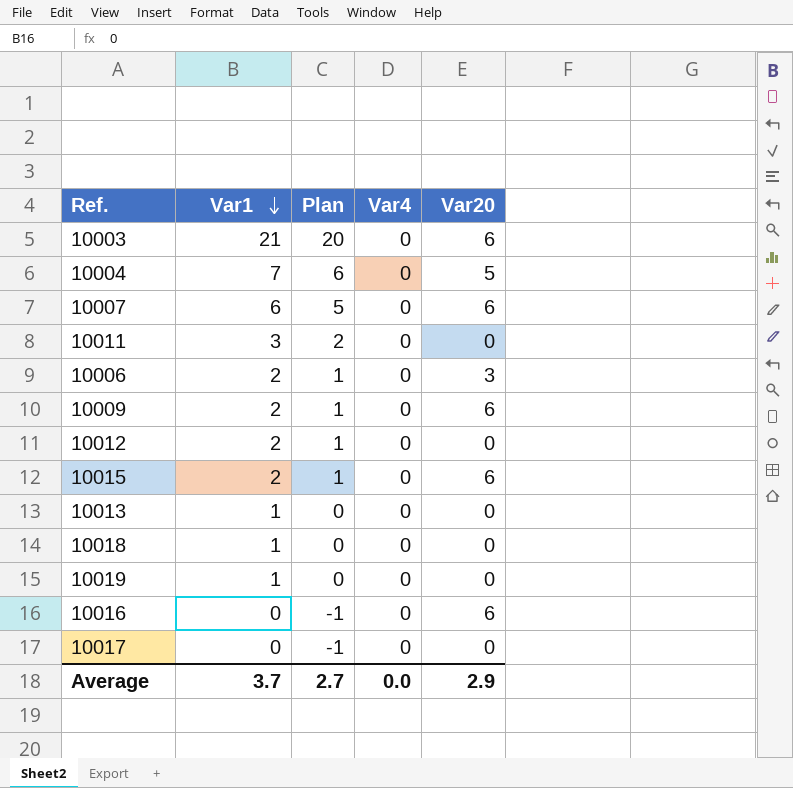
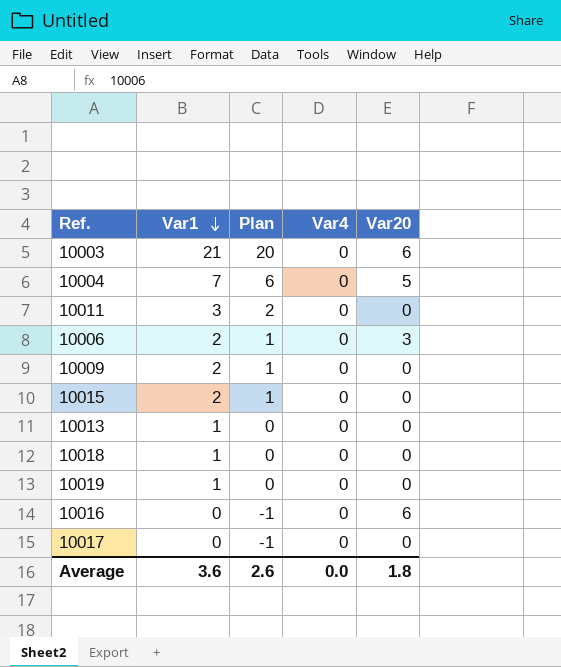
row 10007: 6 | 5 | 0 | 6 -> none
row 10012: 2 | 1 | 0 | 0 -> none
10009 | Var20: 6 -> 0
10015 | Var20: 6 -> 0
Average | Var1: 3.7 -> 3.6
Average | Plan: 2.7 -> 2.6
Average | Var20: 2.9 -> 1.8

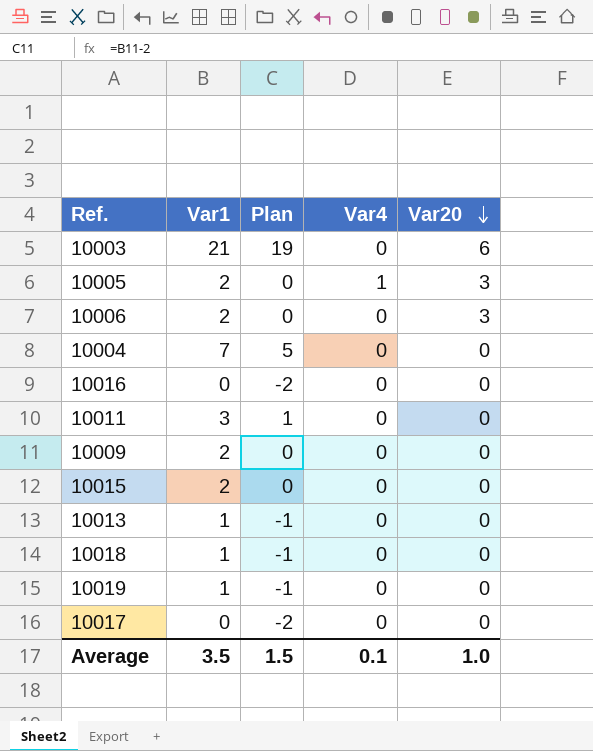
row order: Var1 descending -> Var20 descending
column Plan | formula: [Var1] - 1 -> [Var1] - 2
row 10005: none -> 2 | 0 | 1 | 3
10004 | Var20: 5 -> 0
10016 | Var20: 6 -> 0
Average | Var1: 3.6 -> 3.5
Average | Plan: 2.6 -> 1.5
Average | Var4: 0.0 -> 0.1
Average | Var20: 1.8 -> 1.0

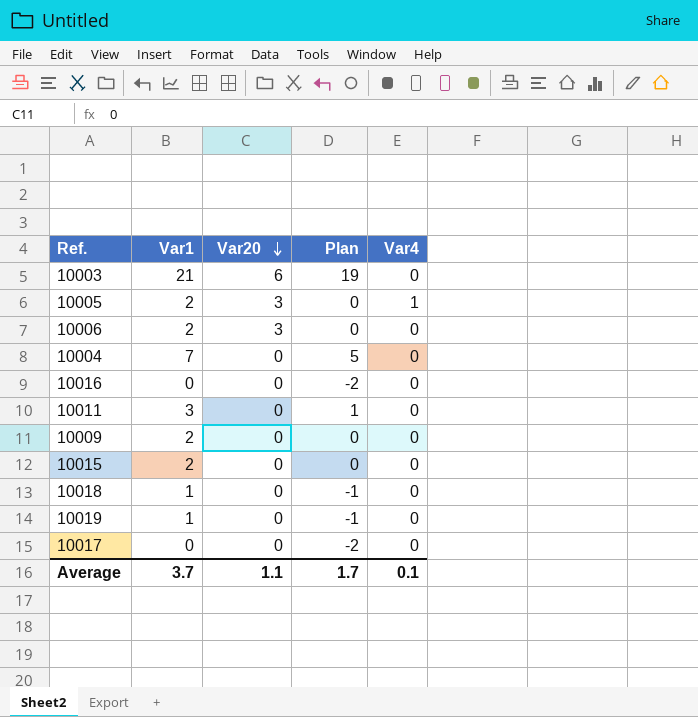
column Var20 | position: 5 -> 3
row 10013: 1 | -1 | 0 | 0 -> none
Average | Var1: 3.5 -> 3.7
Average | Var20: 1.0 -> 1.1
Average | Plan: 1.5 -> 1.7

